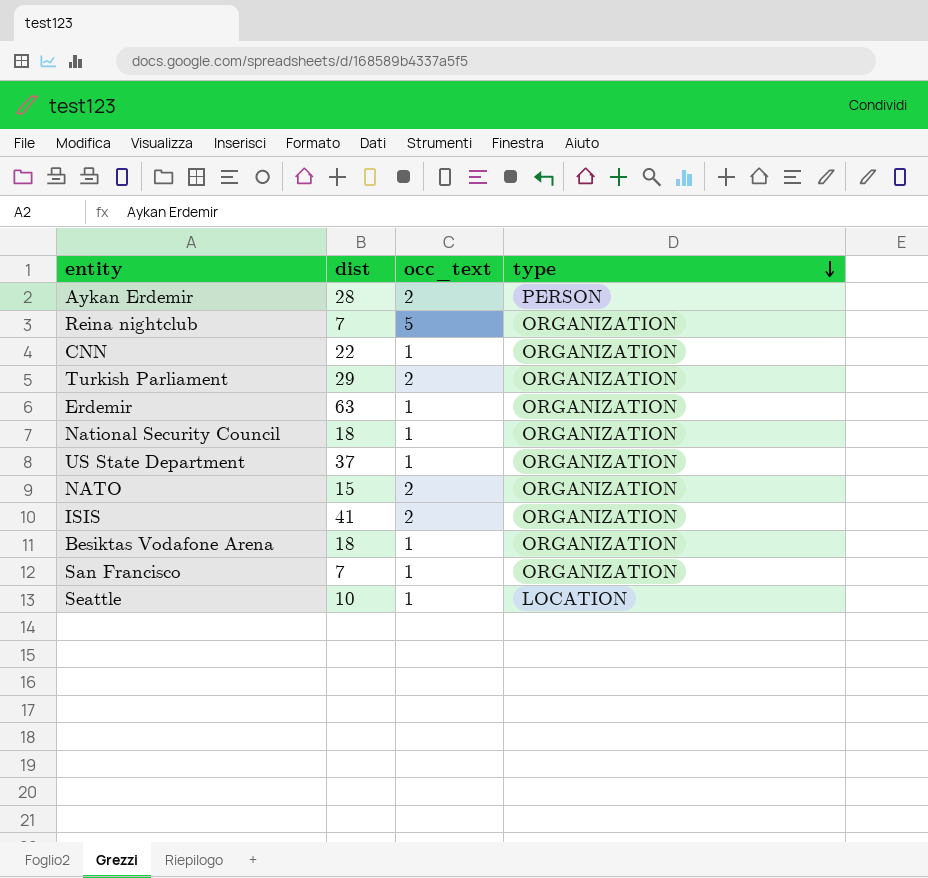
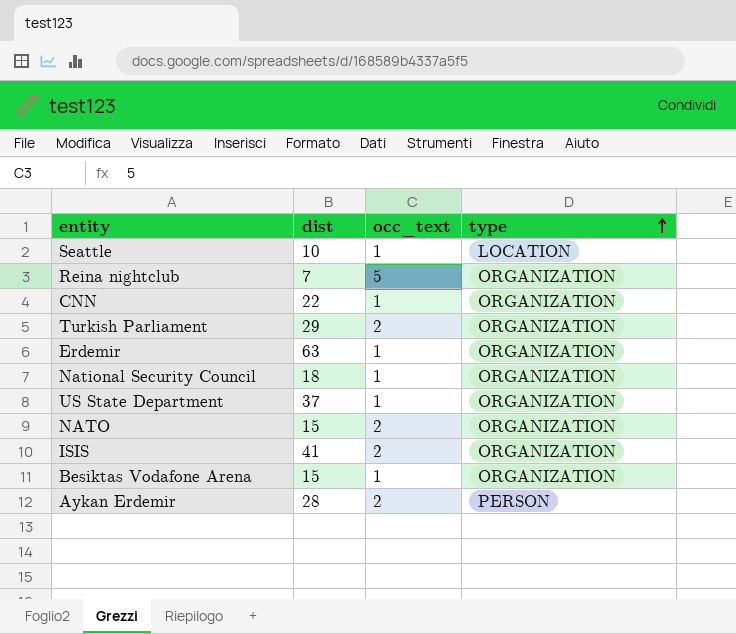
row order: type descending -> type ascending
row San Francisco: 7 | 1 | ORGANIZATION -> none
Besiktas Vodafone Arena | dist: 18 -> 15

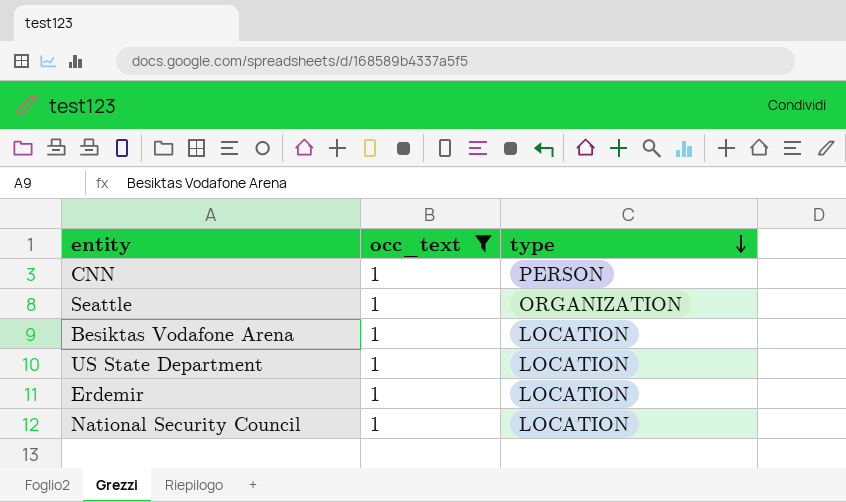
filter: none -> occ_text = 1
row order: type ascending -> type descending
column dist | position: 2 -> none
CNN | type: ORGANIZATION -> PERSON
Seattle | type: LOCATION -> ORGANIZATION
Besiktas Vodafone Arena | type: ORGANIZATION -> LOCATION
US State Department | type: ORGANIZATION -> LOCATION
Erdemir | type: ORGANIZATION -> LOCATION
National Security Council | type: ORGANIZATION -> LOCATION

